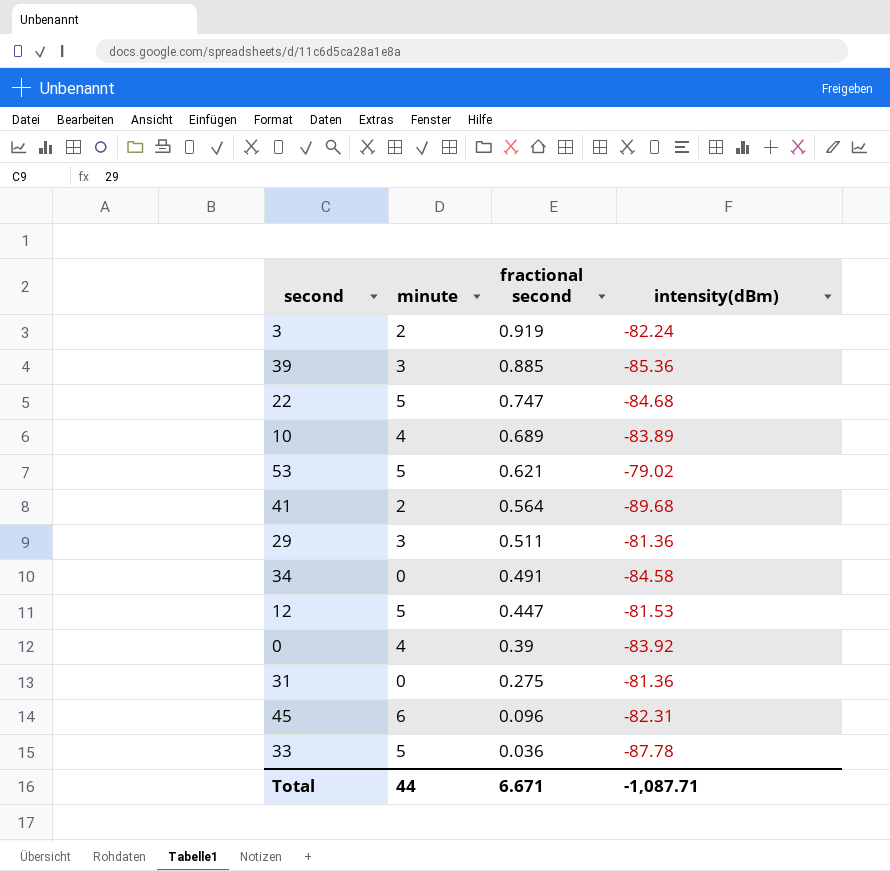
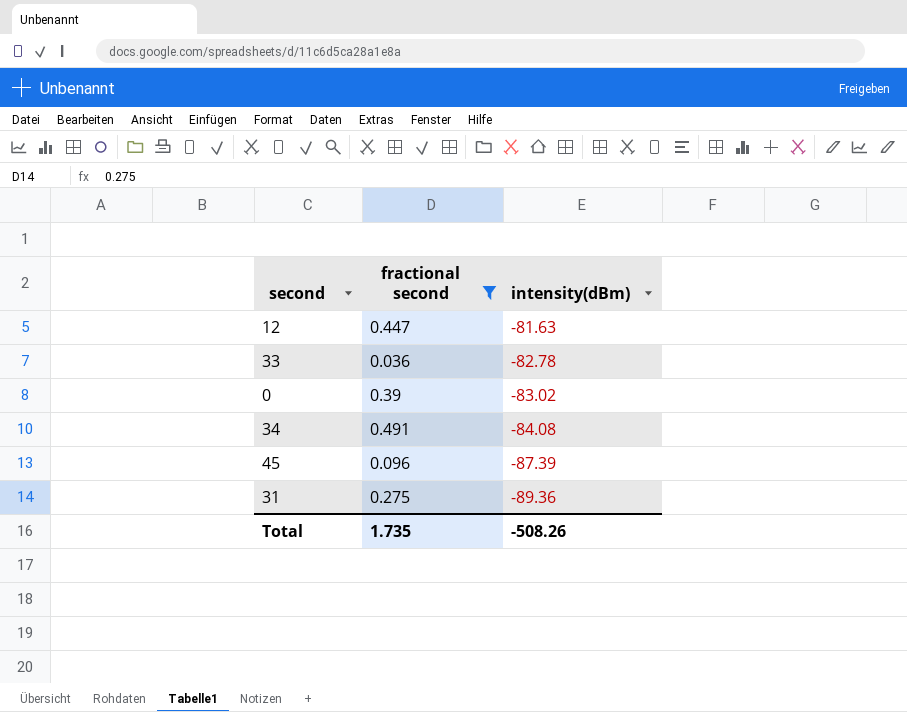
filter: none -> fractional second <= 0.491
row order: fractional second descending -> intensity(dBm) descending
column minute | position: 2 -> none
12 | intensity(dBm): -81.53 -> -81.63
33 | intensity(dBm): -87.78 -> -82.78
0 | intensity(dBm): -83.92 -> -83.02
34 | intensity(dBm): -84.58 -> -84.08
45 | intensity(dBm): -82.31 -> -87.39
31 | intensity(dBm): -81.36 -> -89.36
Total | fractional second: 6.671 -> 1.735
Total | intensity(dBm): -1,087.71 -> -508.26

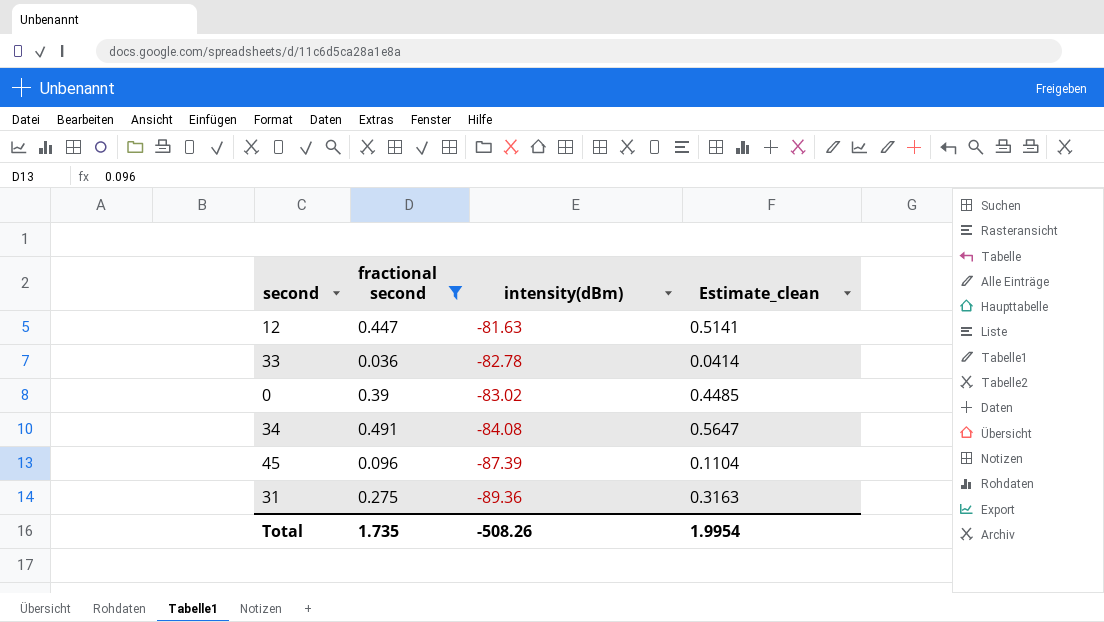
column Estimate_clean | formula: none -> [fractional second] * 1.15

